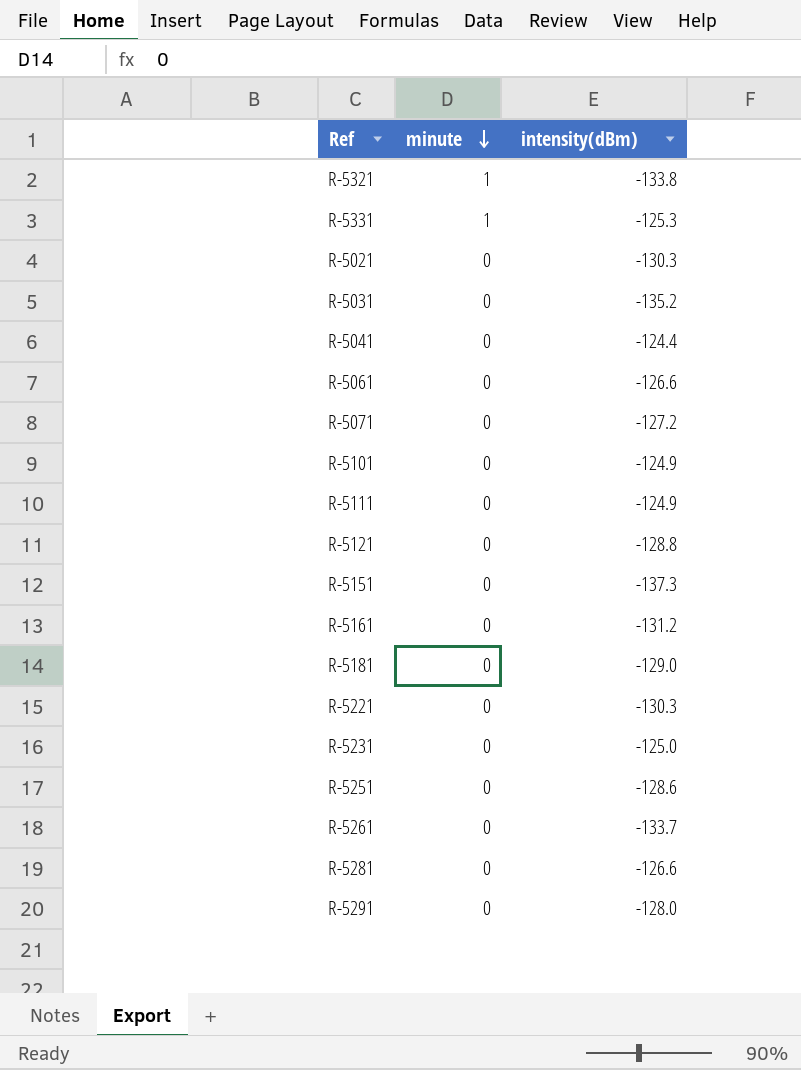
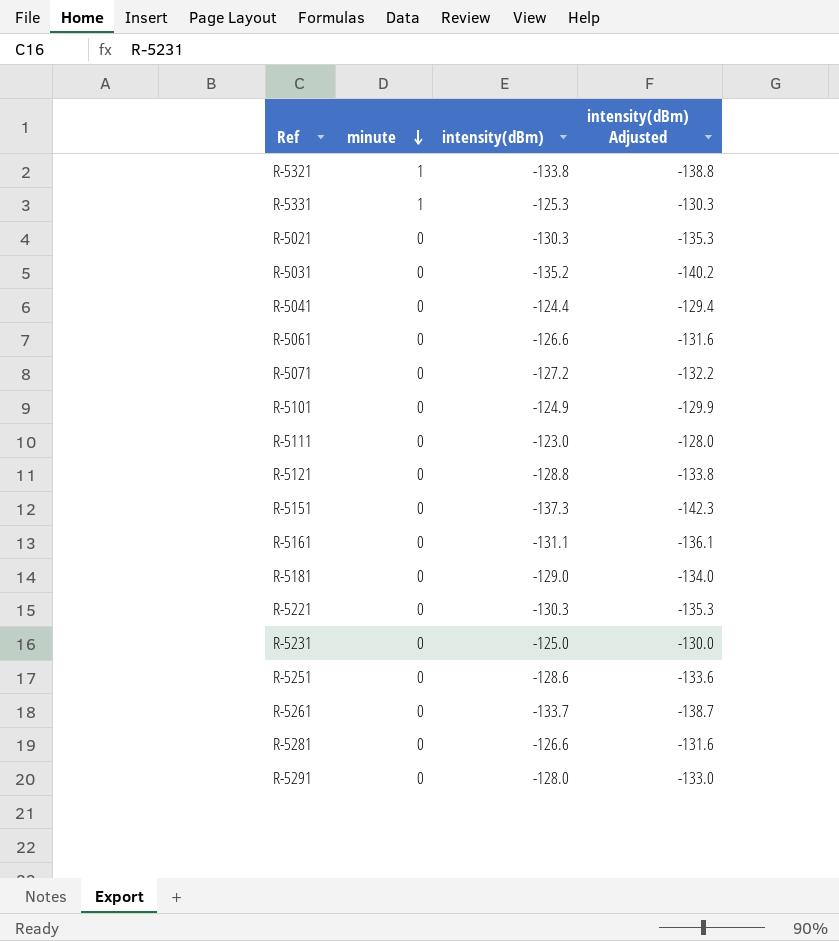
column intensity(dBm) Adjusted | formula: none -> [intensity(dBm)] - 5
R-5111 | intensity(dBm): -124.9 -> -123.0
R-5161 | intensity(dBm): -131.2 -> -131.1

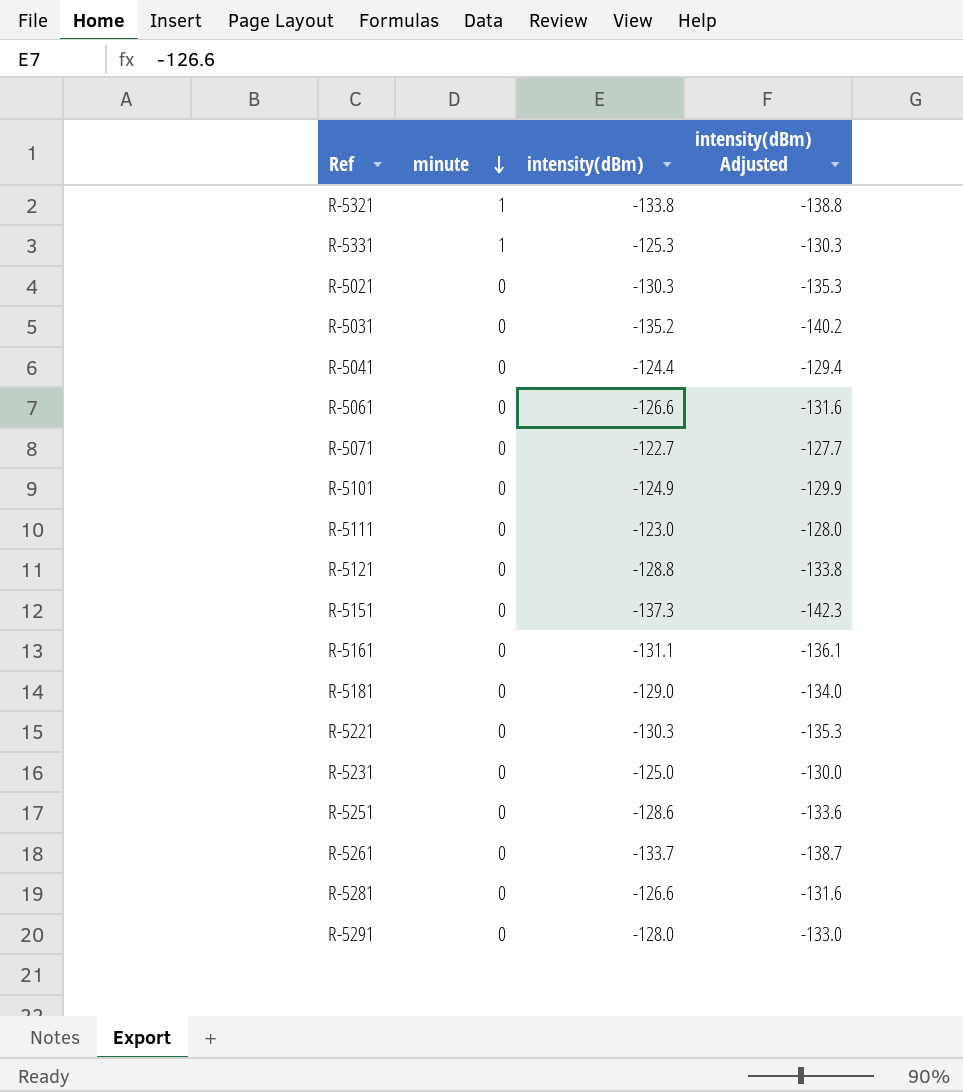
R-5071 | intensity(dBm): -127.2 -> -122.7
R-5071 | intensity(dBm) Adjusted: -132.2 -> -127.7

